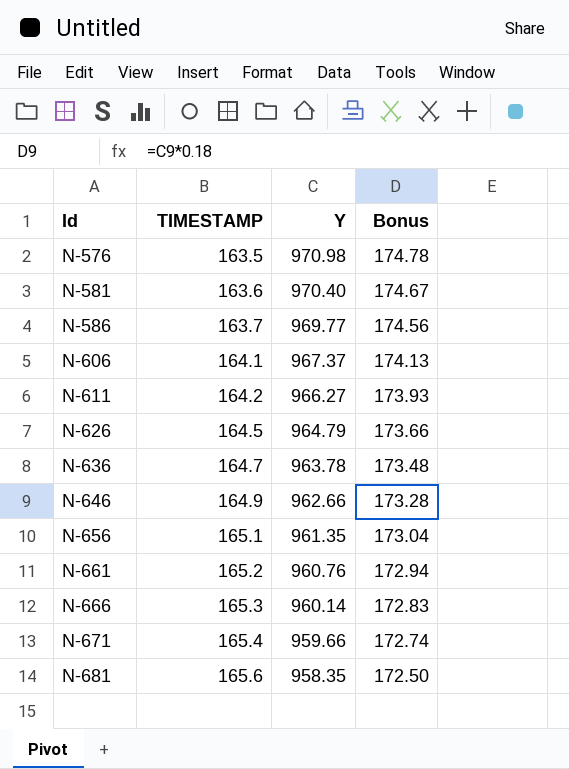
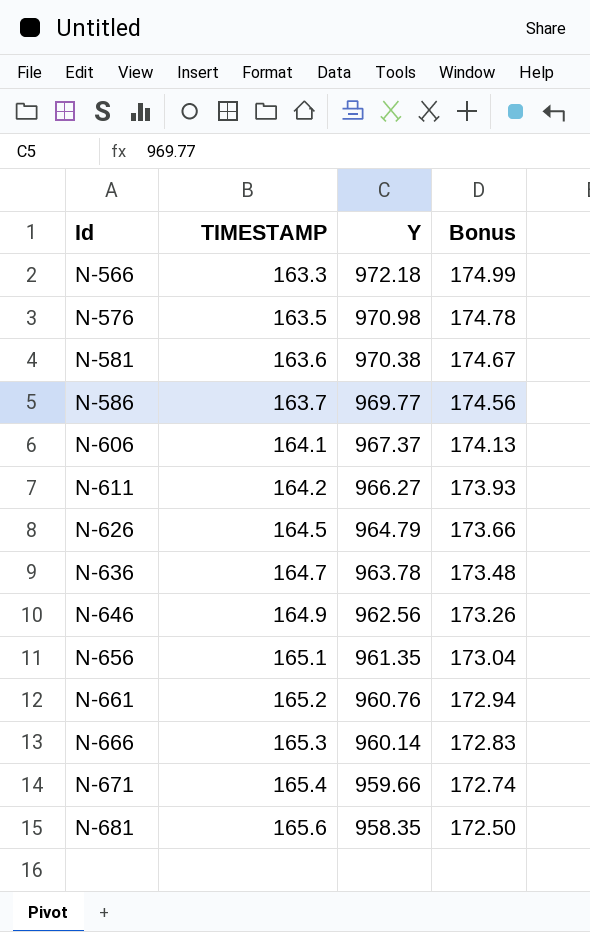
row N-566: none -> 163.3 | 972.18 | 174.99
N-581 | Y: 970.40 -> 970.38
N-646 | Y: 962.66 -> 962.56
N-646 | Bonus: 173.28 -> 173.26

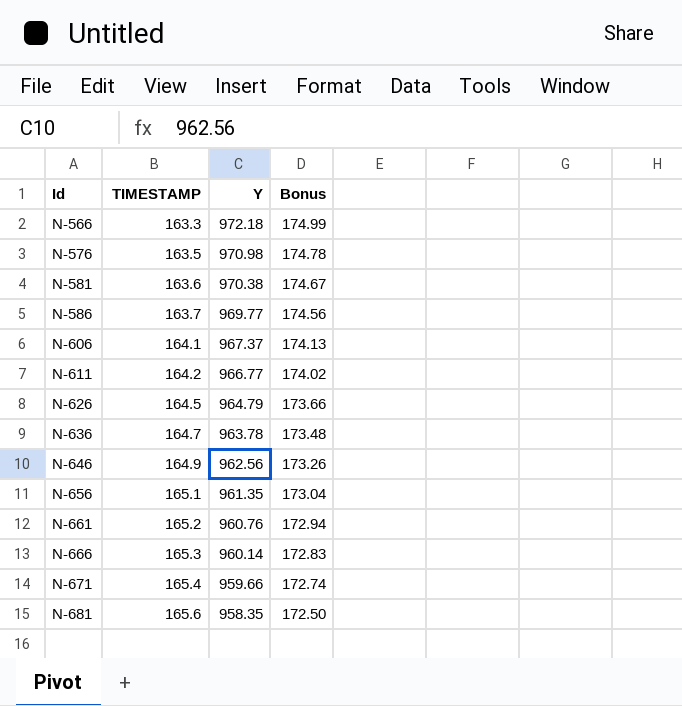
N-611 | Y: 966.27 -> 966.77
N-611 | Bonus: 173.93 -> 174.02

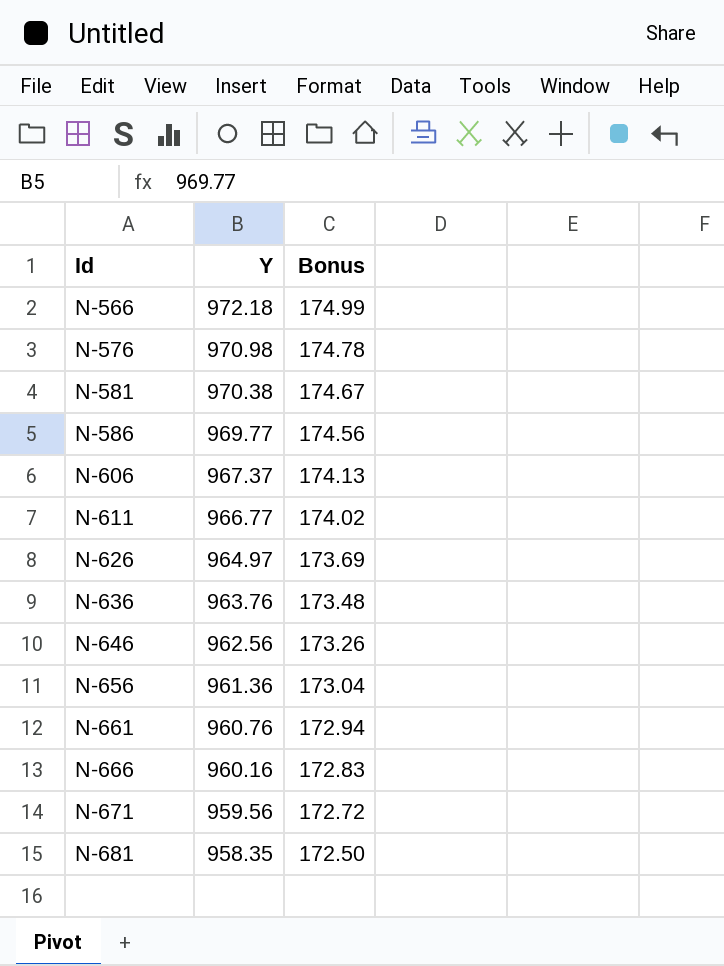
column TIMESTAMP | position: 2 -> none
N-626 | Y: 964.79 -> 964.97
N-626 | Bonus: 173.66 -> 173.69
N-636 | Y: 963.78 -> 963.76
N-656 | Y: 961.35 -> 961.36
N-666 | Y: 960.14 -> 960.16
N-671 | Y: 959.66 -> 959.56
N-671 | Bonus: 172.74 -> 172.72

